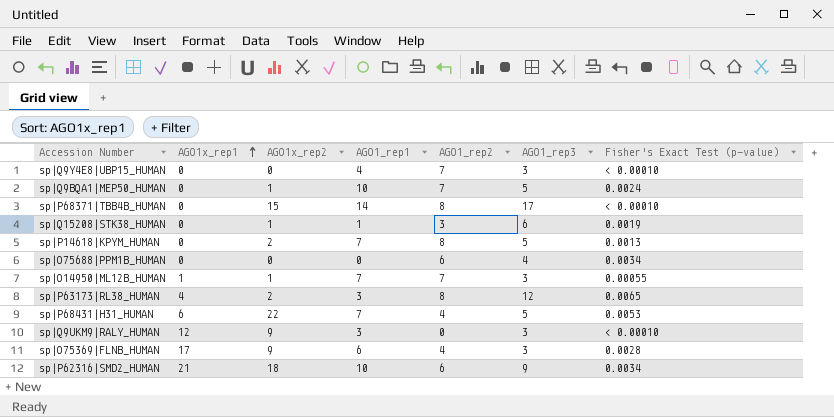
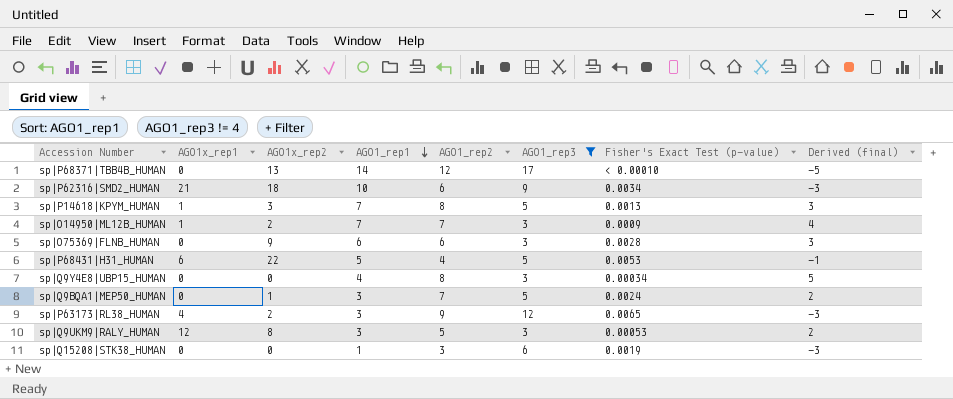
filter: none -> AGO1_rep3 != 4
row order: AGO1x_rep1 ascending -> AGO1_rep1 descending
column Derived (final) | formula: none -> [AGO1_rep2] - [AGO1_rep3]
sp|P68371|TBB4B_HUMAN | AGO1x_rep2: 15 -> 13
sp|P68371|TBB4B_HUMAN | AGO1_rep2: 8 -> 12
sp|P14618|KPYM_HUMAN | AGO1x_rep1: 0 -> 1
sp|P14618|KPYM_HUMAN | AGO1x_rep2: 2 -> 3
sp|O14950|ML12B_HUMAN | AGO1x_rep2: 1 -> 2
sp|O14950|ML12B_HUMAN | Fisher's Exact Test (p-value): 0.00055 -> 0.0009
sp|O75369|FLNB_HUMAN | AGO1x_rep1: 17 -> 0
sp|O75369|FLNB_HUMAN | AGO1_rep2: 4 -> 6
sp|P68431|H31_HUMAN | AGO1_rep1: 7 -> 5
sp|Q9Y4E8|UBP15_HUMAN | AGO1_rep2: 7 -> 8
sp|Q9Y4E8|UBP15_HUMAN | Fisher's Exact Test (p-value): < 0.00010 -> 0.00034
sp|Q9BQA1|MEP50_HUMAN | AGO1_rep1: 10 -> 3
sp|P63173|RL38_HUMAN | AGO1_rep2: 8 -> 9
sp|Q9UKM9|RALY_HUMAN | AGO1x_rep2: 9 -> 8
sp|Q9UKM9|RALY_HUMAN | AGO1_rep2: 0 -> 5
sp|Q9UKM9|RALY_HUMAN | Fisher's Exact Test (p-value): < 0.00010 -> 0.00053
sp|Q15208|STK38_HUMAN | AGO1x_rep2: 1 -> 0

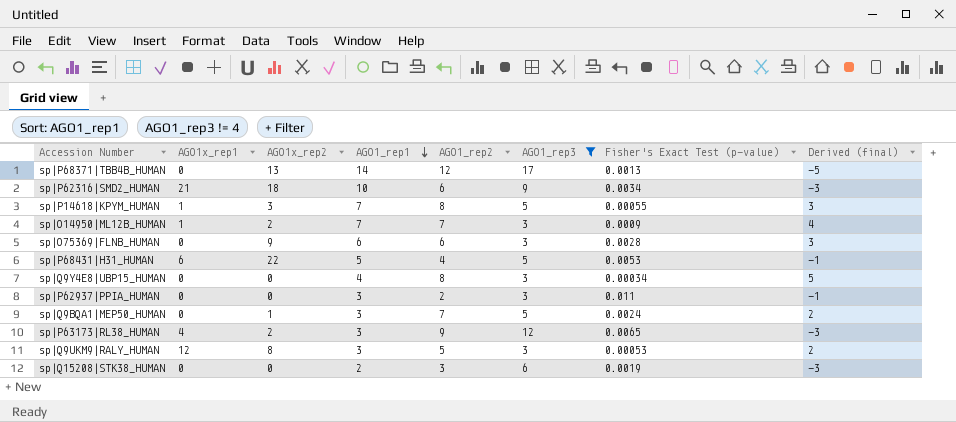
sp|P68371|TBB4B_HUMAN | Fisher's Exact Test (p-value): < 0.00010 -> 0.0013
sp|P14618|KPYM_HUMAN | Fisher's Exact Test (p-value): 0.0013 -> 0.00055
row sp|P62937|PPIA_HUMAN: none -> 0 | 0 | 3 | 2 | 3 | 0.011 | -1
sp|Q15208|STK38_HUMAN | AGO1_rep1: 1 -> 2

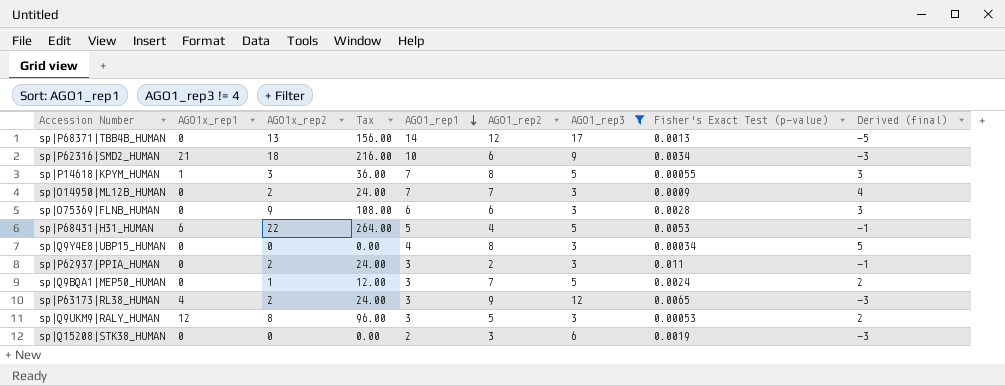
column Tax | formula: none -> [AGO1x_rep2] * 12
sp|O14950|ML12B_HUMAN | AGO1x_rep1: 1 -> 0
sp|P62937|PPIA_HUMAN | AGO1x_rep2: 0 -> 2

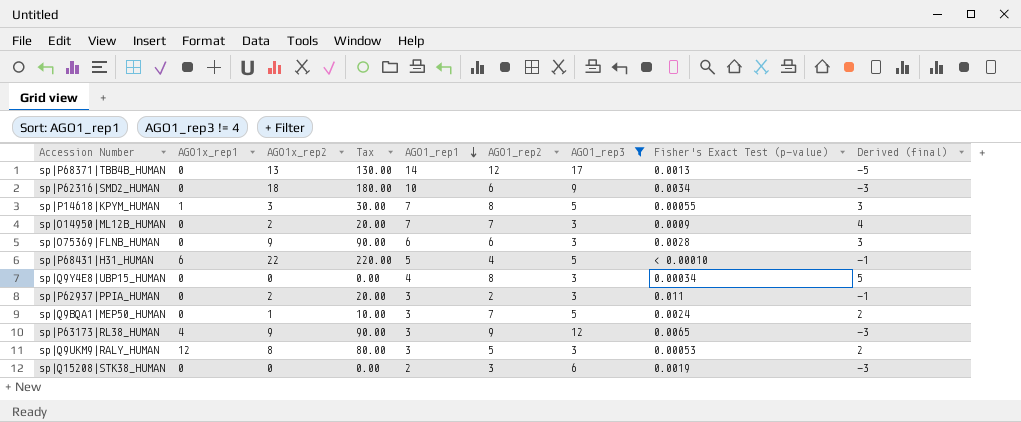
column Tax | formula: [AGO1x_rep2] * 12 -> [AGO1x_rep2] * 10
sp|P62316|SMD2_HUMAN | AGO1x_rep1: 21 -> 0
sp|P68431|H31_HUMAN | Fisher's Exact Test (p-value): 0.0053 -> < 0.00010
sp|P63173|RL38_HUMAN | AGO1x_rep2: 2 -> 9

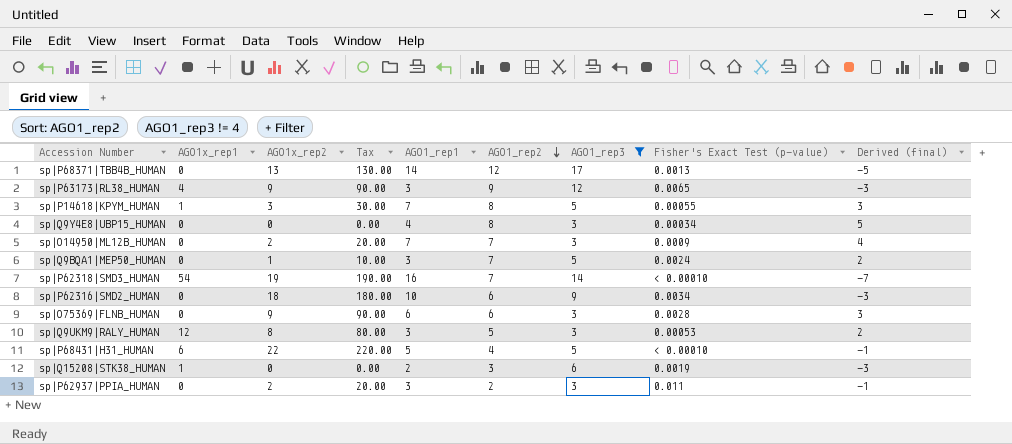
row order: AGO1_rep1 descending -> AGO1_rep2 descending
row sp|P62318|SMD3_HUMAN: none -> 54 | 19 | 190.00 | 16 | 7 | 14 | < 0.00010 | -7
sp|Q15208|STK38_HUMAN | AGO1x_rep1: 0 -> 1

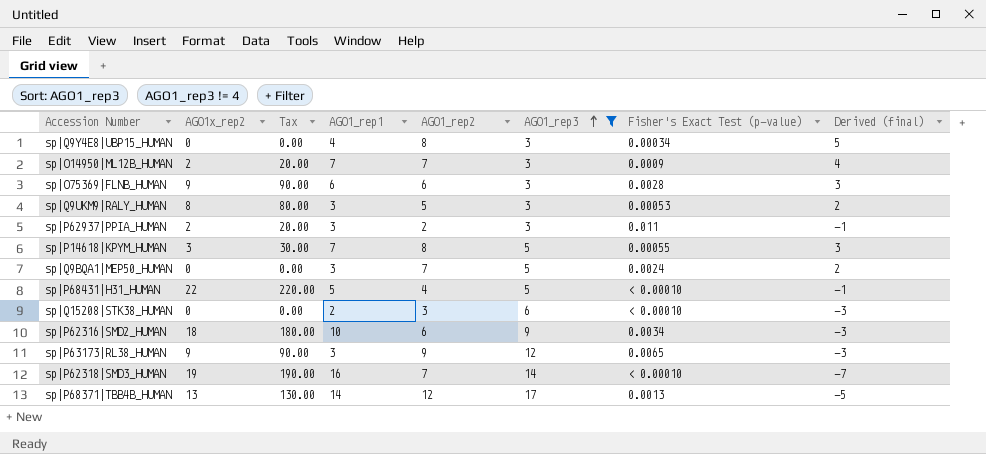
row order: AGO1_rep2 descending -> AGO1_rep3 ascending
column AGO1x_rep1 | position: 2 -> none
sp|Q9BQA1|MEP50_HUMAN | AGO1x_rep2: 1 -> 0
sp|Q9BQA1|MEP50_HUMAN | Tax: 10.00 -> 0.00
sp|Q15208|STK38_HUMAN | Fisher's Exact Test (p-value): 0.0019 -> < 0.00010

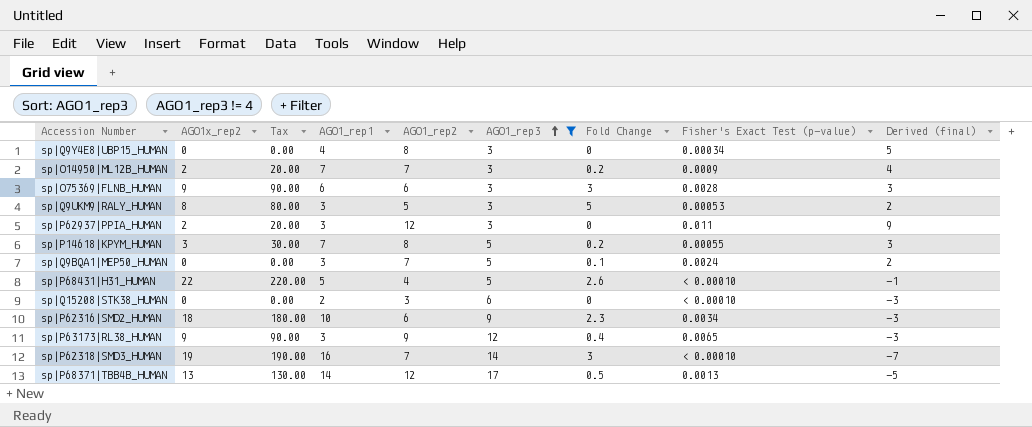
column Fold Change | position: none -> 7
sp|P62937|PPIA_HUMAN | AGO1_rep2: 2 -> 12
sp|P62937|PPIA_HUMAN | Derived (final): -1 -> 9

